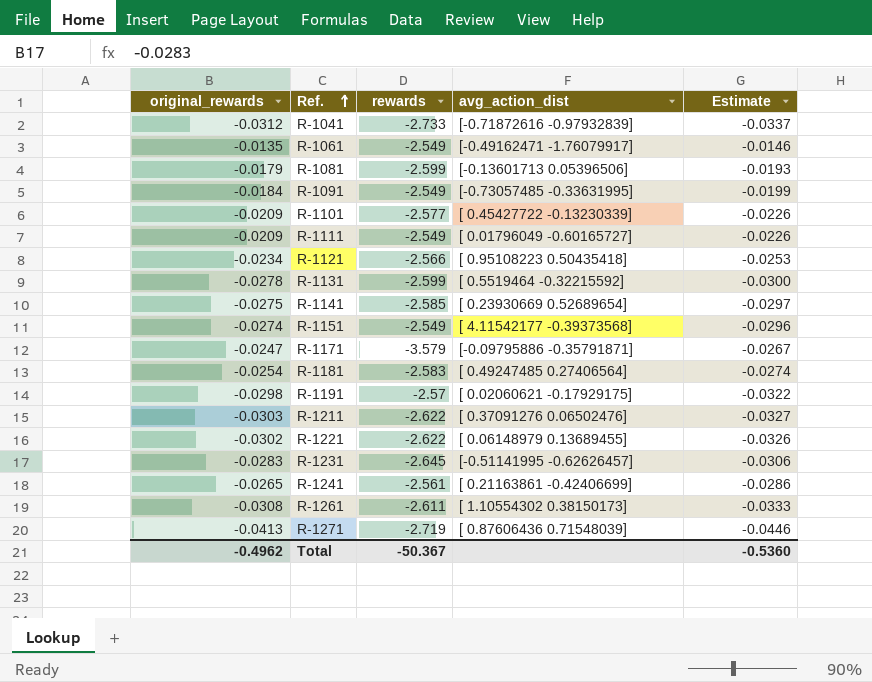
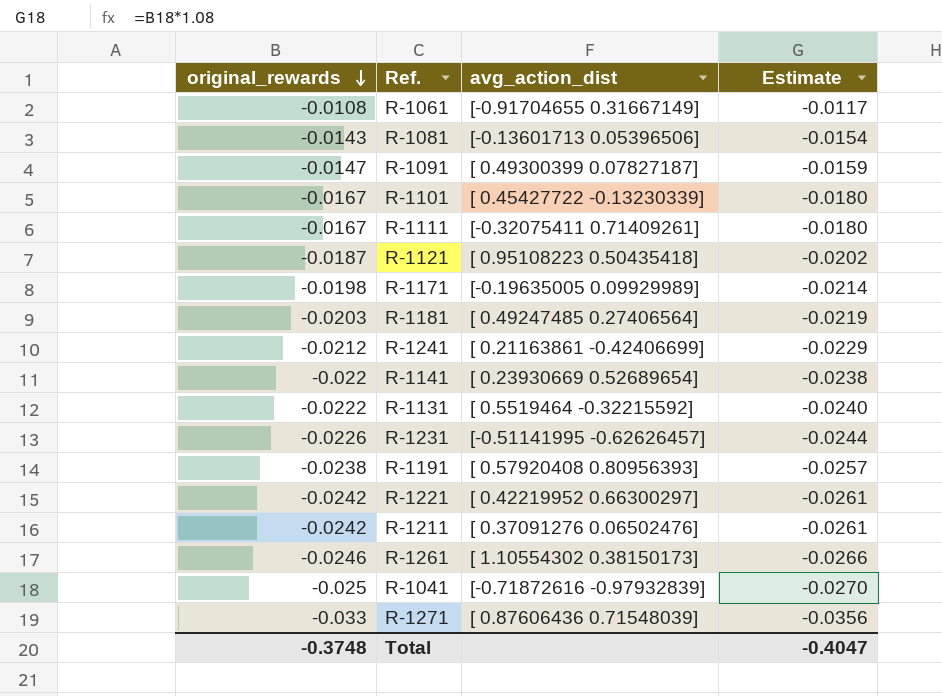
row order: Ref. ascending -> original_rewards descending
column rewards | position: 3 -> none
row R-1151: -0.0274 | -2.549 | [ 4.11542177 -0.39373568] | -0.0296 -> none
R-1061 | original_rewards: -0.0135 -> -0.0108
R-1061 | avg_action_dist: [-0.49162471 -1.76079917] -> [-0.91704655 0.31667149]
R-1061 | Estimate: -0.0146 -> -0.0117
R-1081 | original_rewards: -0.0179 -> -0.0143
R-1081 | Estimate: -0.0193 -> -0.0154
R-1091 | original_rewards: -0.0184 -> -0.0147
R-1091 | avg_action_dist: [-0.73057485 -0.33631995] -> [ 0.49300399 0.07827187]
R-1091 | Estimate: -0.0199 -> -0.0159
R-1101 | original_rewards: -0.0209 -> -0.0167
R-1101 | Estimate: -0.0226 -> -0.0180
R-1111 | original_rewards: -0.0209 -> -0.0167
R-1111 | avg_action_dist: [ 0.01796049 -0.60165727] -> [-0.32075411 0.71409261]
R-1111 | Estimate: -0.0226 -> -0.0180
R-1121 | original_rewards: -0.0234 -> -0.0187
R-1121 | Estimate: -0.0253 -> -0.0202
R-1171 | original_rewards: -0.0247 -> -0.0198
R-1171 | avg_action_dist: [-0.09795886 -0.35791871] -> [-0.19635005 0.09929989]
R-1171 | Estimate: -0.0267 -> -0.0214
R-1181 | original_rewards: -0.0254 -> -0.0203
R-1181 | Estimate: -0.0274 -> -0.0219
R-1241 | original_rewards: -0.0265 -> -0.0212
R-1241 | Estimate: -0.0286 -> -0.0229
R-1141 | original_rewards: -0.0275 -> -0.022
R-1141 | Estimate: -0.0297 -> -0.0238
R-1131 | original_rewards: -0.0278 -> -0.0222
R-1131 | Estimate: -0.0300 -> -0.0240
R-1231 | original_rewards: -0.0283 -> -0.0226
R-1231 | Estimate: -0.0306 -> -0.0244
R-1191 | original_rewards: -0.0298 -> -0.0238
R-1191 | avg_action_dist: [ 0.02060621 -0.17929175] -> [ 0.57920408 0.80956393]
R-1191 | Estimate: -0.0322 -> -0.0257
R-1221 | original_rewards: -0.0302 -> -0.0242
R-1221 | avg_action_dist: [ 0.06148979 0.13689455] -> [ 0.42219952 0.66300297]
R-1221 | Estimate: -0.0326 -> -0.0261
R-1211 | original_rewards: -0.0303 -> -0.0242
R-1211 | Estimate: -0.0327 -> -0.0261
R-1261 | original_rewards: -0.0308 -> -0.0246
R-1261 | Estimate: -0.0333 -> -0.0266
R-1041 | original_rewards: -0.0312 -> -0.025
R-1041 | Estimate: -0.0337 -> -0.0270
R-1271 | original_rewards: -0.0413 -> -0.033
R-1271 | Estimate: -0.0446 -> -0.0356
Total | original_rewards: -0.4962 -> -0.3748
Total | Estimate: -0.5360 -> -0.4047

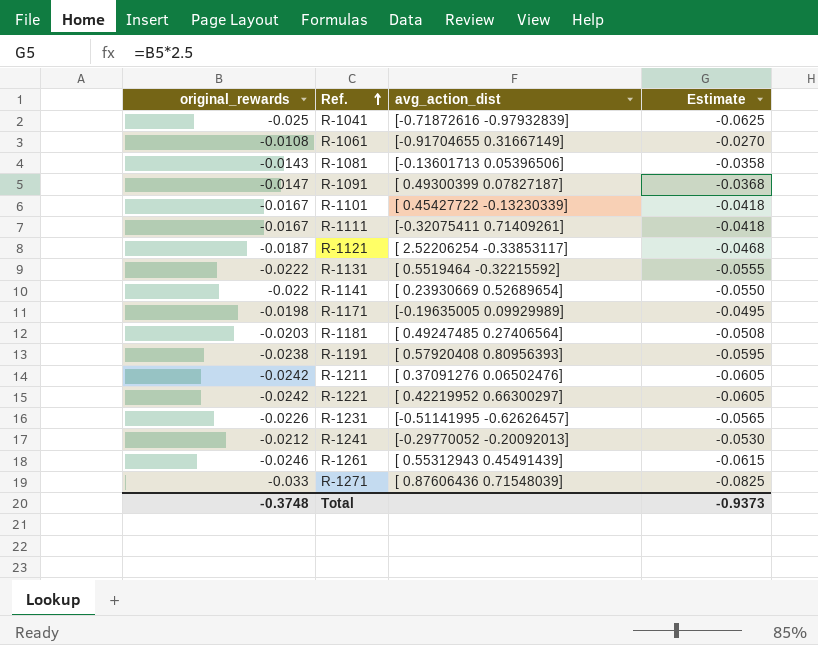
row order: original_rewards descending -> Ref. ascending
column Estimate | formula: [original_rewards] * 1.08 -> [original_rewards] * 2.5
R-1121 | avg_action_dist: [ 0.95108223 0.50435418] -> [ 2.52206254 -0.33853117]
R-1241 | avg_action_dist: [ 0.21163861 -0.42406699] -> [-0.29770052 -0.20092013]
R-1261 | avg_action_dist: [ 1.10554302 0.38150173] -> [ 0.55312943 0.45491439]
Total | Estimate: -0.4047 -> -0.9373

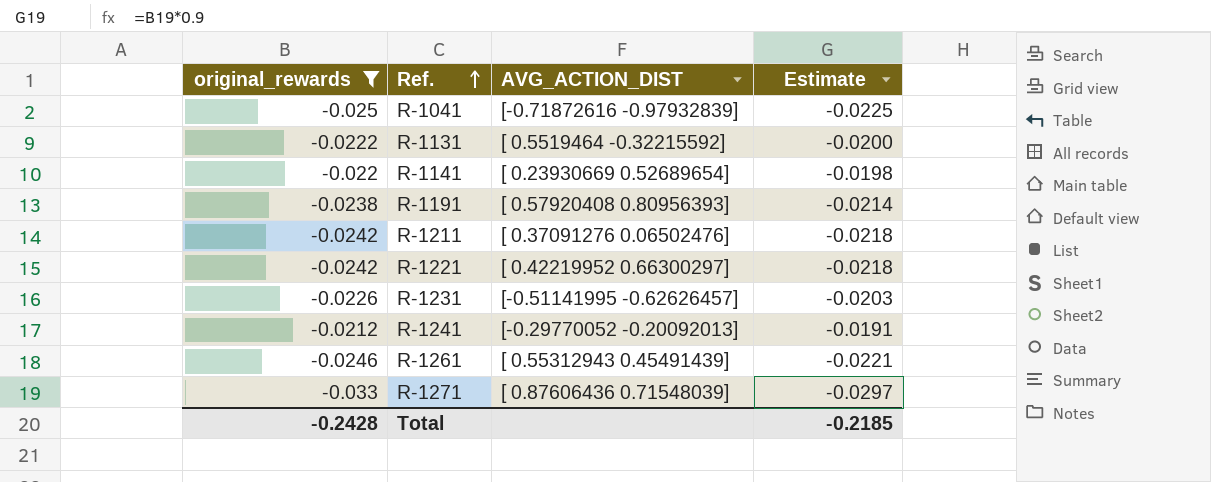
filter: none -> original_rewards <= -0.0212
column name: avg_action_dist -> AVG_ACTION_DIST
column Estimate | formula: [original_rewards] * 2.5 -> [original_rewards] * 0.9
Total | original_rewards: -0.3748 -> -0.2428
Total | Estimate: -0.9373 -> -0.2185

